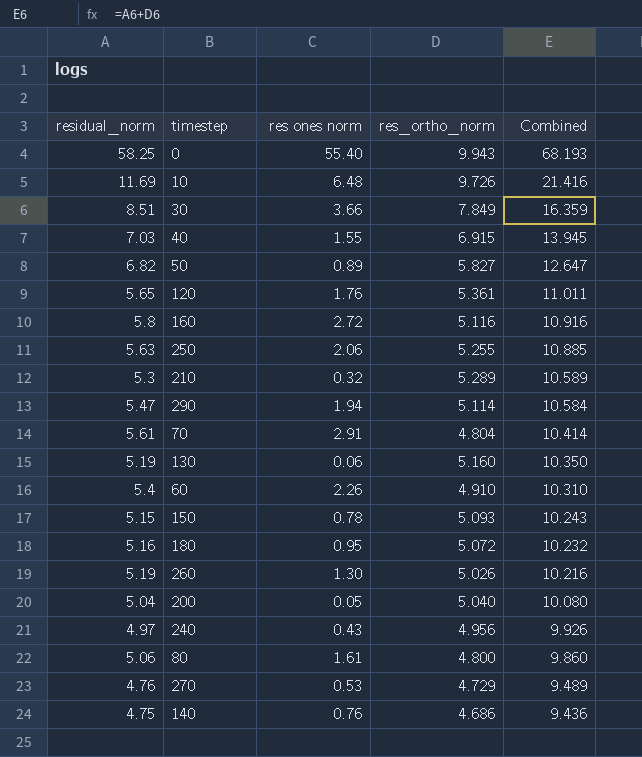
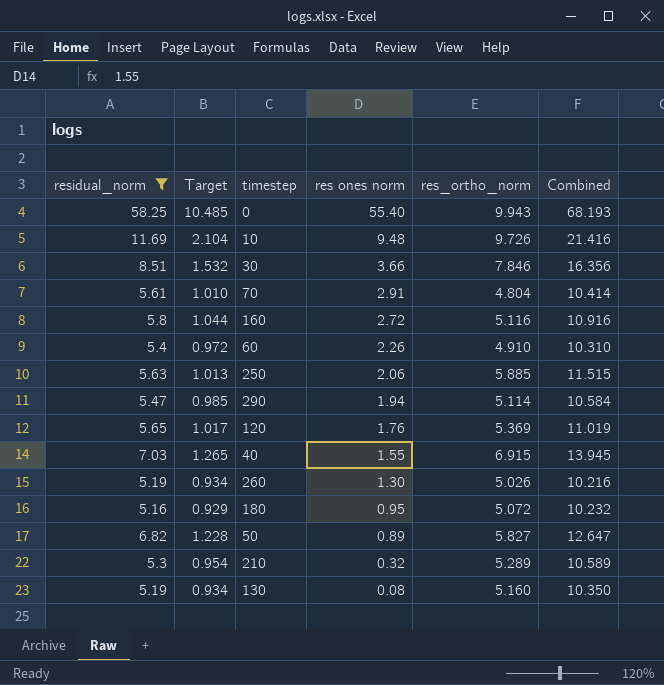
filter: none -> residual_norm >= 5.16
row order: Combined descending -> res ones norm descending
column Target | formula: none -> [residual_norm] * 0.18
10 | res ones norm: 6.48 -> 9.48
30 | res_ortho_norm: 7.849 -> 7.846
30 | Combined: 16.359 -> 16.356
250 | res_ortho_norm: 5.255 -> 5.885
250 | Combined: 10.885 -> 11.515
120 | res_ortho_norm: 5.361 -> 5.369
120 | Combined: 11.011 -> 11.019
130 | res ones norm: 0.06 -> 0.08

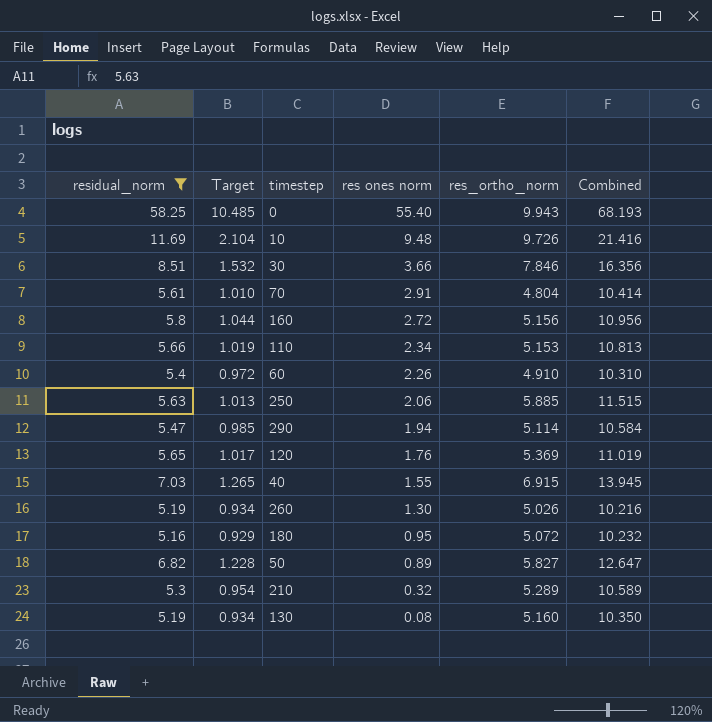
160 | res_ortho_norm: 5.116 -> 5.156
160 | Combined: 10.916 -> 10.956
row 110: none -> 5.66 | 1.019 | 2.34 | 5.153 | 10.813

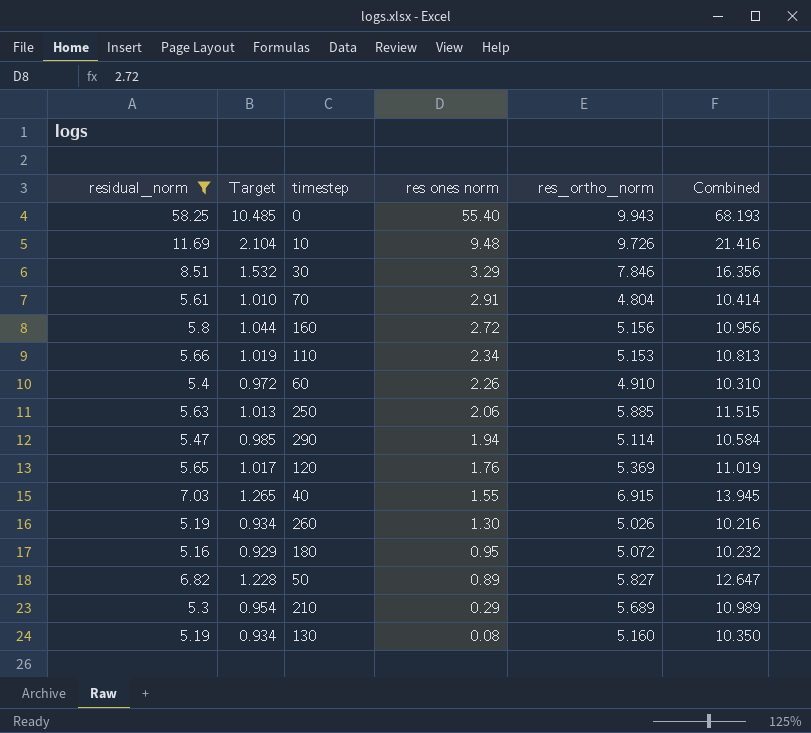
30 | res ones norm: 3.66 -> 3.29
210 | res ones norm: 0.32 -> 0.29
210 | res_ortho_norm: 5.289 -> 5.689
210 | Combined: 10.589 -> 10.989

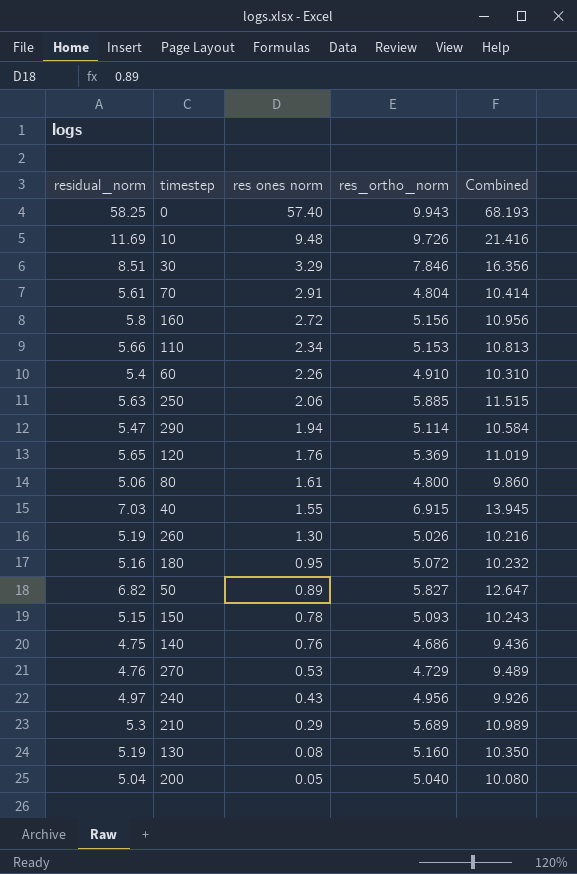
filter: residual_norm >= 5.16 -> none
column Target | formula: [residual_norm] * 0.18 -> none
0 | res ones norm: 55.40 -> 57.40

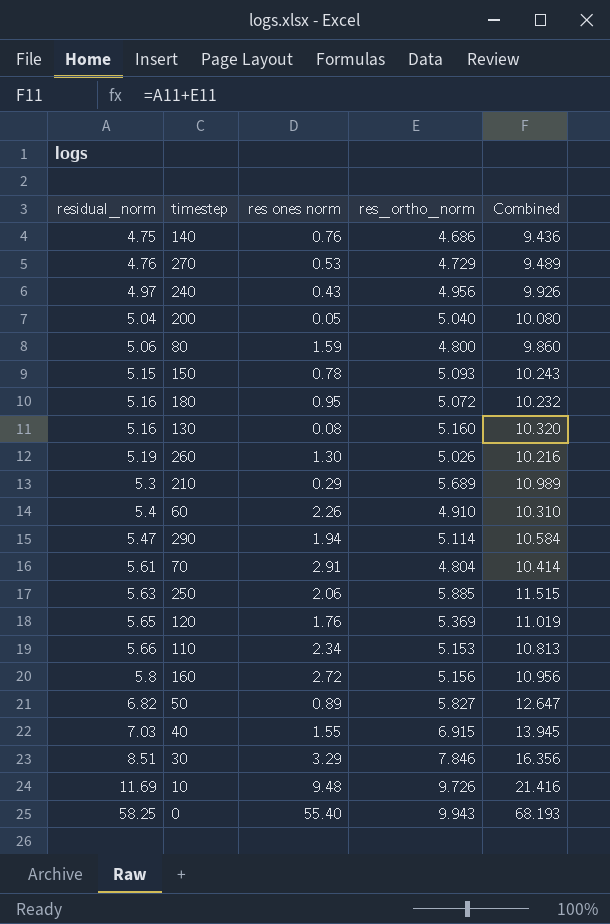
row order: res ones norm descending -> residual_norm ascending
80 | res ones norm: 1.61 -> 1.59
130 | residual_norm: 5.19 -> 5.16
130 | Combined: 10.350 -> 10.320
0 | res ones norm: 57.40 -> 55.40

